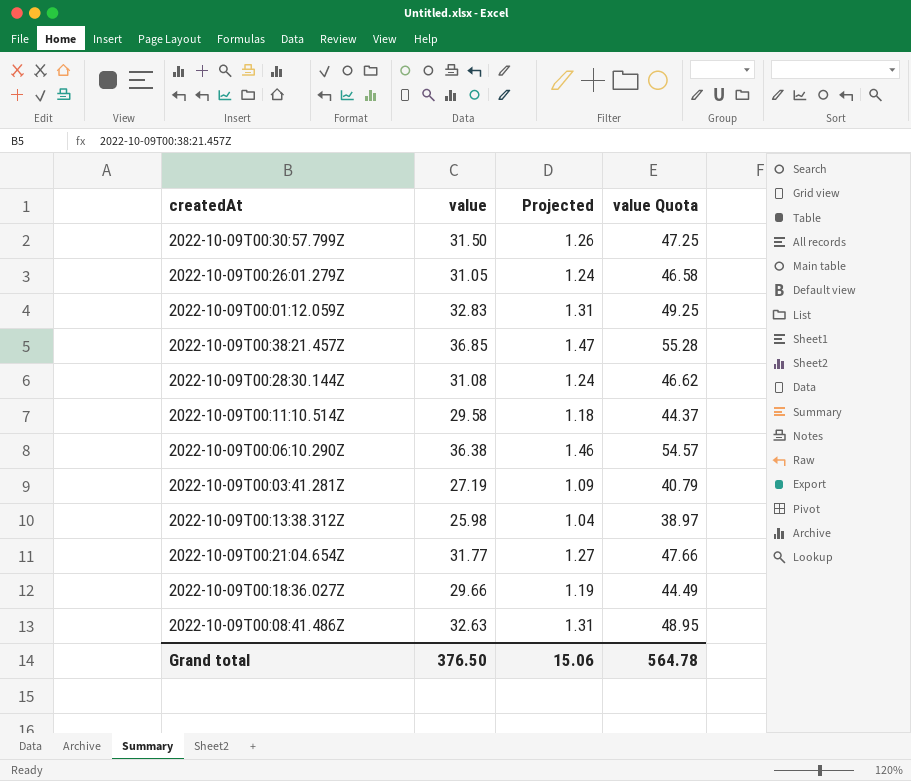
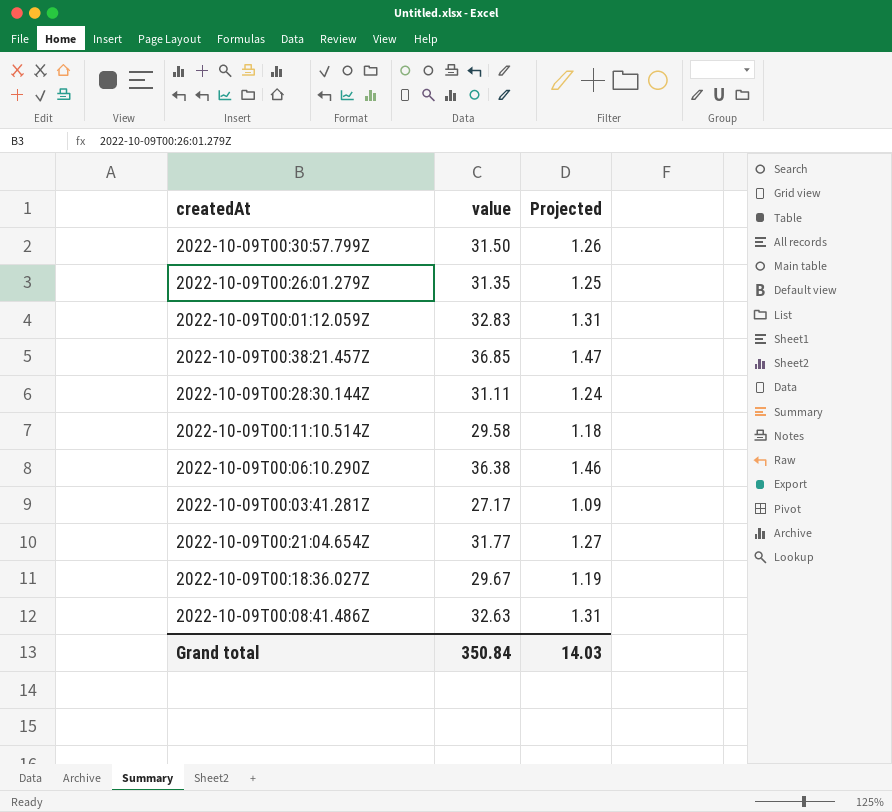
column value Quota | formula: [value] * 1.5 -> none
row 2022-10-09T00:13:38.312Z: 25.98 | 1.04 | 38.97 -> none
2022-10-09T00:26:01.279Z | value: 31.05 -> 31.35
2022-10-09T00:26:01.279Z | Projected: 1.24 -> 1.25
2022-10-09T00:28:30.144Z | value: 31.08 -> 31.11
2022-10-09T00:03:41.281Z | value: 27.19 -> 27.17
2022-10-09T00:18:36.027Z | value: 29.66 -> 29.67
Grand total | value: 376.50 -> 350.84
Grand total | Projected: 15.06 -> 14.03

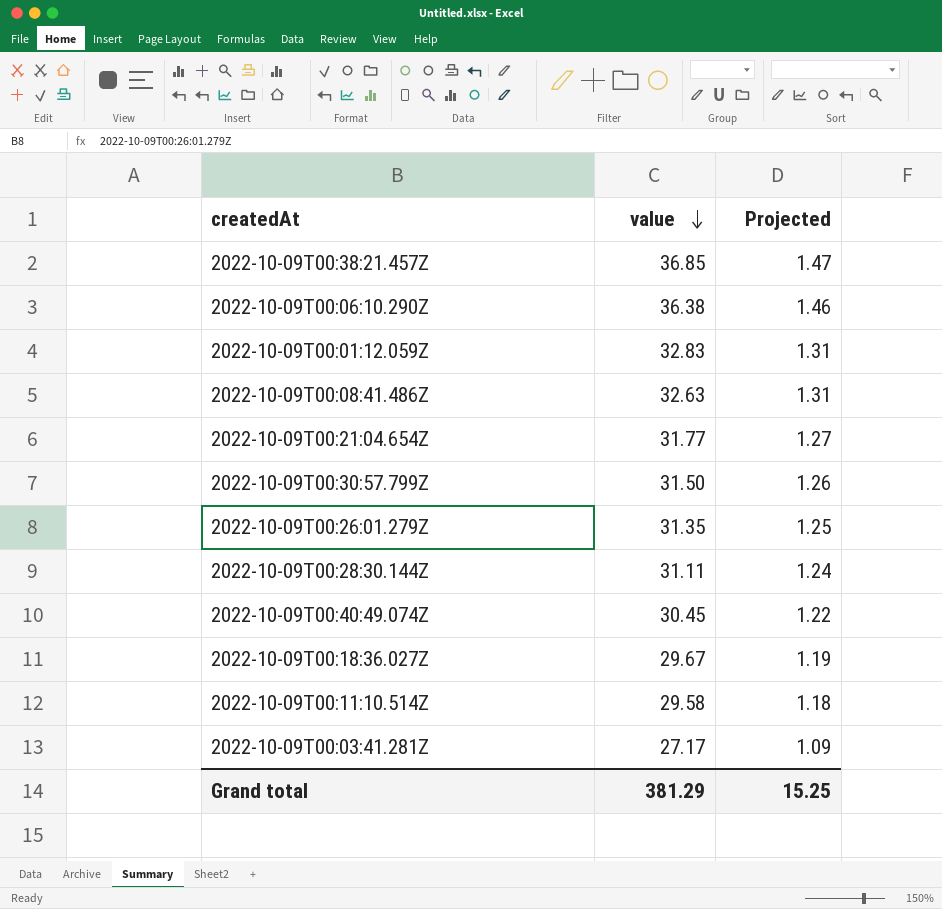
row order: none -> value descending
row 2022-10-09T00:40:49.074Z: none -> 30.45 | 1.22
Grand total | value: 350.84 -> 381.29
Grand total | Projected: 14.03 -> 15.25

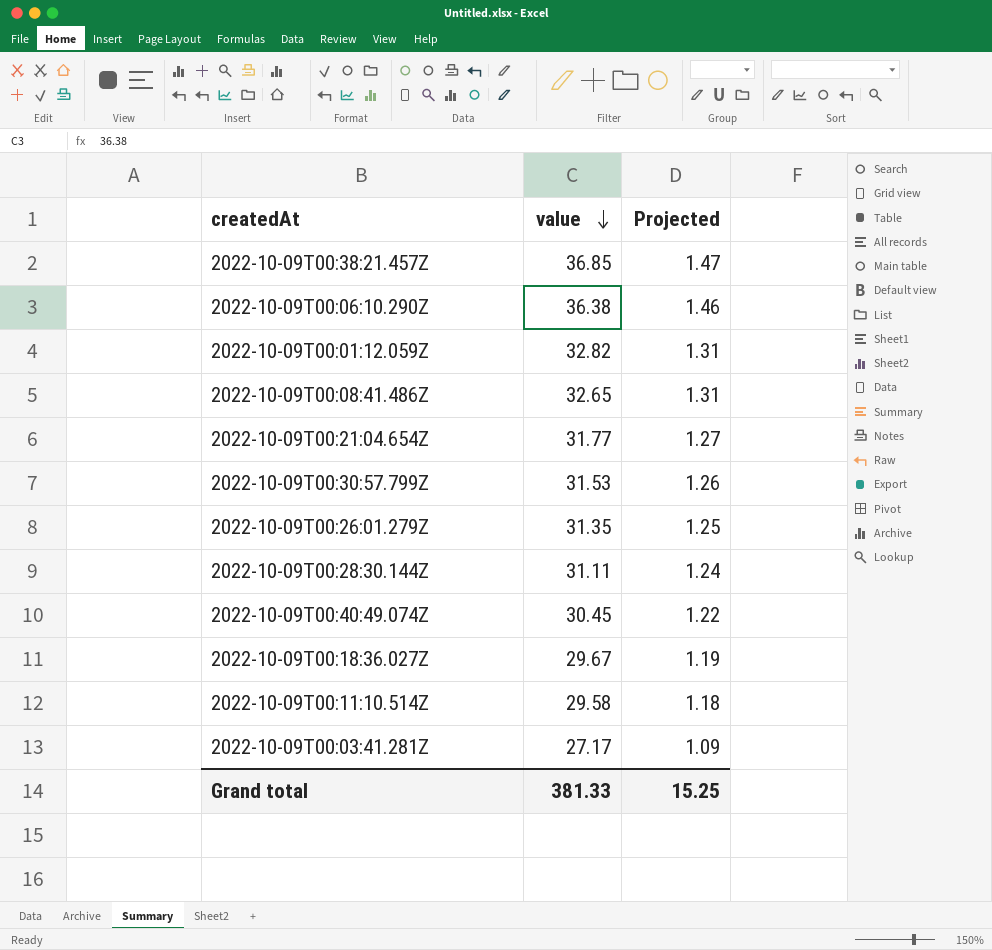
2022-10-09T00:01:12.059Z | value: 32.83 -> 32.82
2022-10-09T00:08:41.486Z | value: 32.63 -> 32.65
2022-10-09T00:30:57.799Z | value: 31.50 -> 31.53
Grand total | value: 381.29 -> 381.33

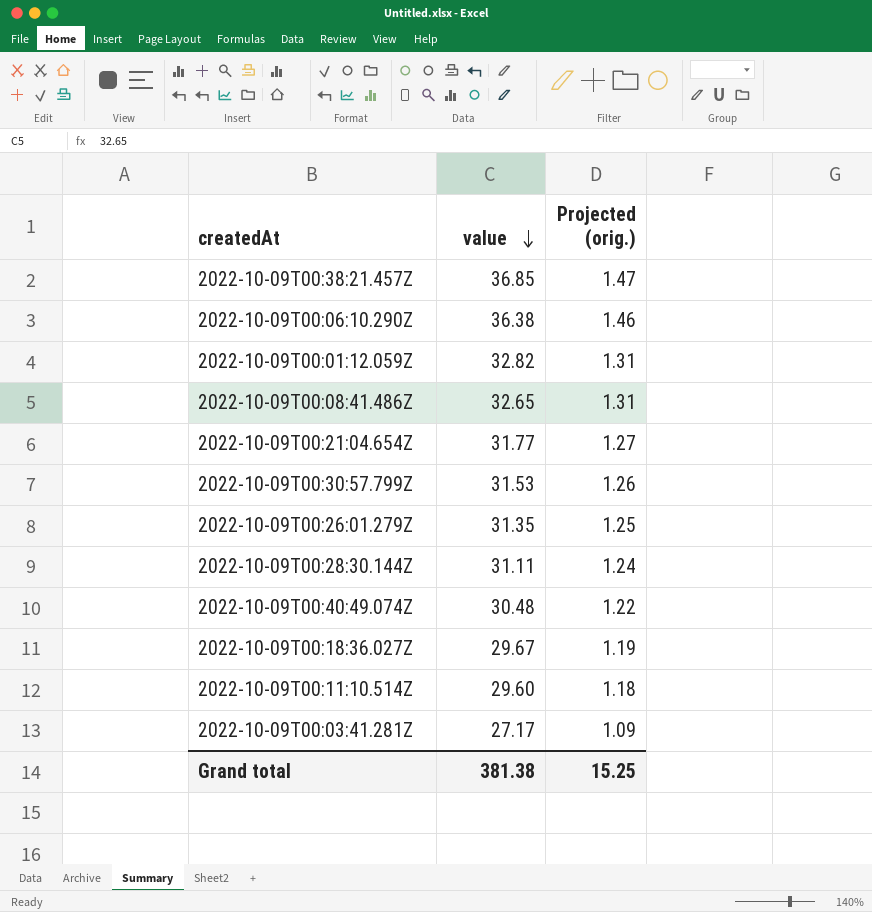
column name: Projected -> Projected (orig.)
2022-10-09T00:40:49.074Z | value: 30.45 -> 30.48
2022-10-09T00:11:10.514Z | value: 29.58 -> 29.60
Grand total | value: 381.33 -> 381.38

